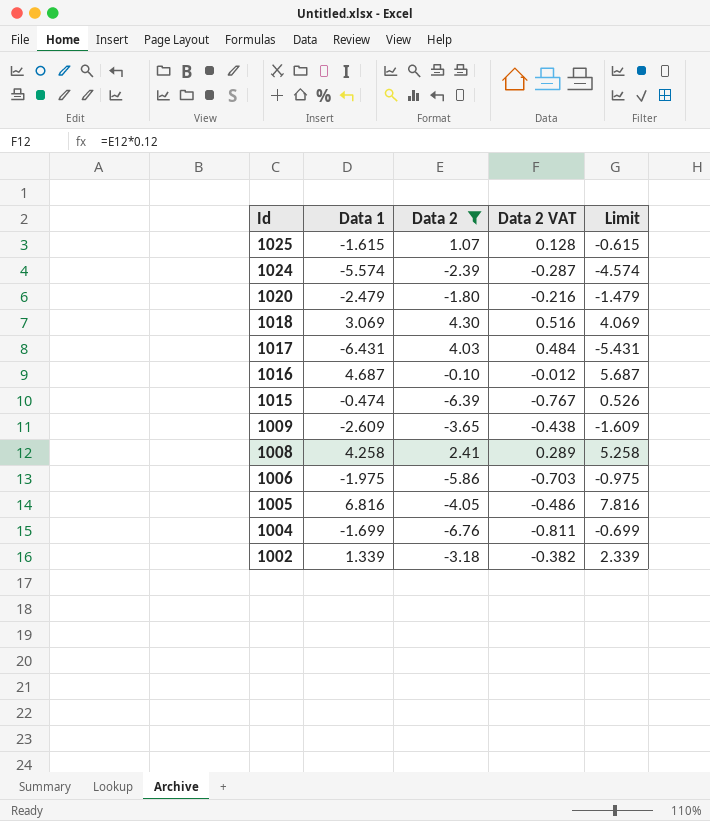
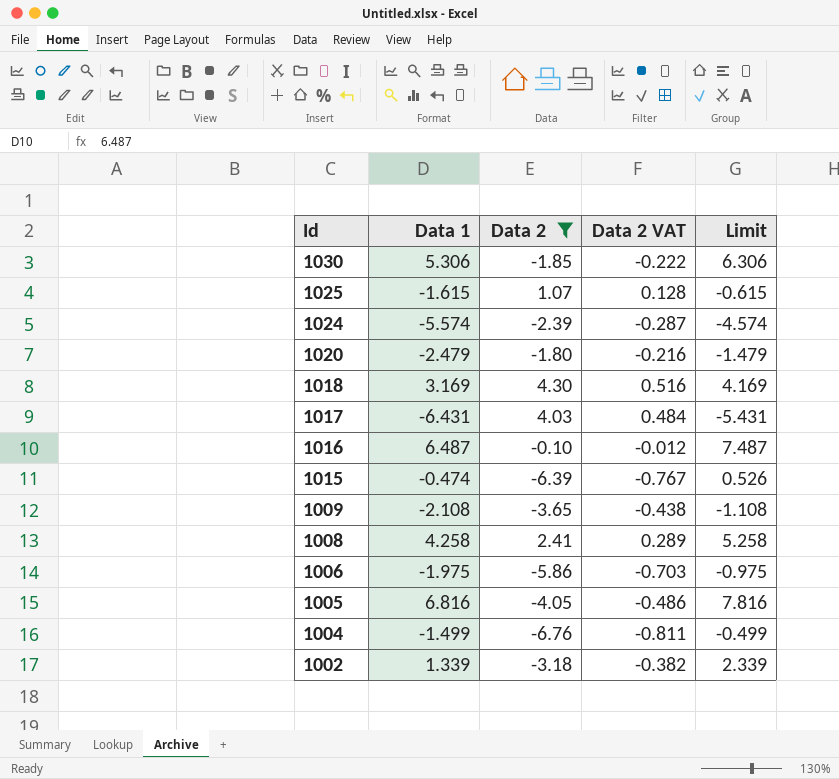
row 1030: none -> 5.306 | -1.85 | -0.222 | 6.306
1018 | Data 1: 3.069 -> 3.169
1018 | Limit: 4.069 -> 4.169
1016 | Data 1: 4.687 -> 6.487
1016 | Limit: 5.687 -> 7.487
1009 | Data 1: -2.609 -> -2.108
1009 | Limit: -1.609 -> -1.108
1004 | Data 1: -1.699 -> -1.499
1004 | Limit: -0.699 -> -0.499

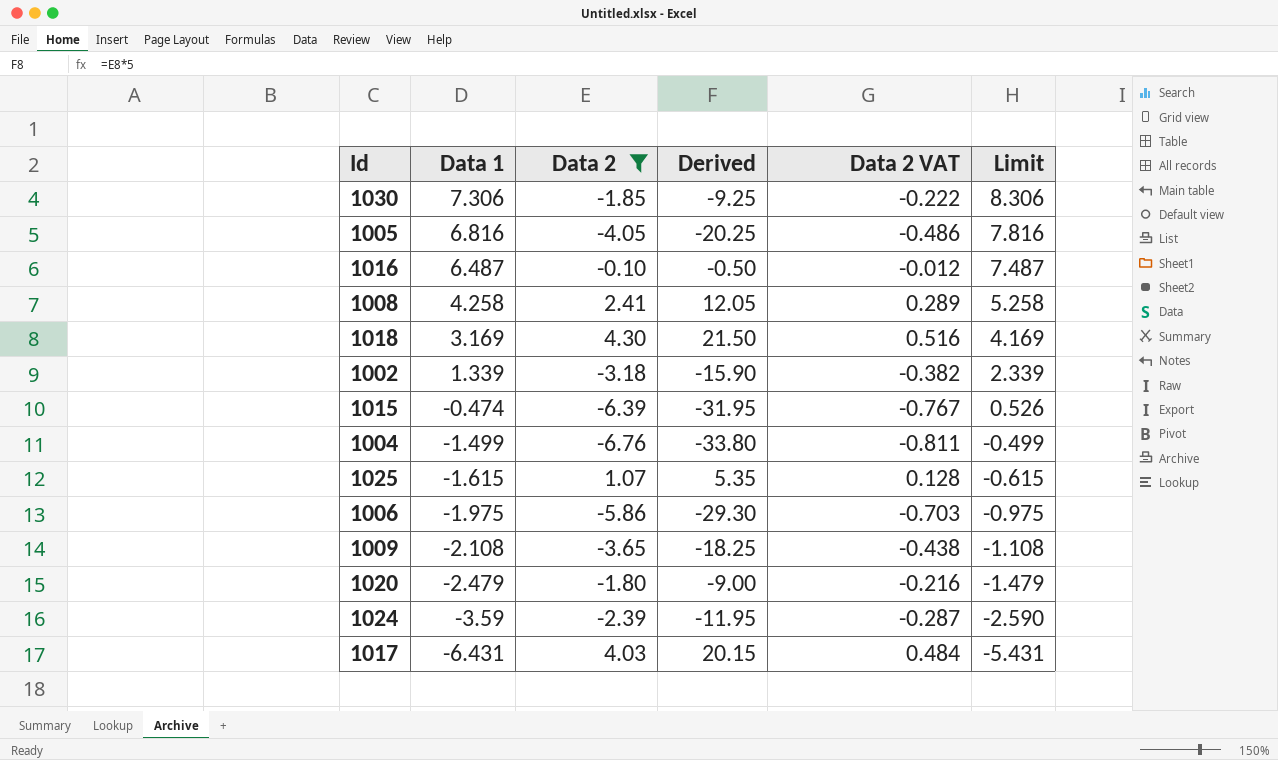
row order: Id descending -> Data 1 descending
column Derived | formula: none -> [Data 2] * 5
1030 | Data 1: 5.306 -> 7.306
1030 | Limit: 6.306 -> 8.306
1024 | Data 1: -5.574 -> -3.59
1024 | Limit: -4.574 -> -2.590

